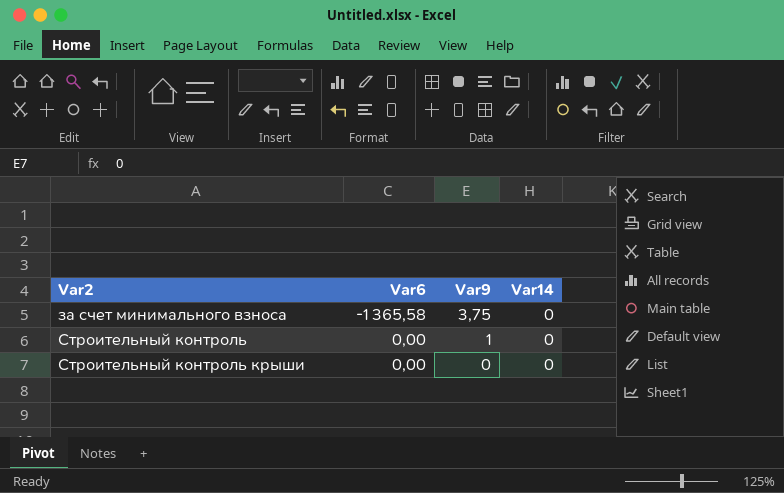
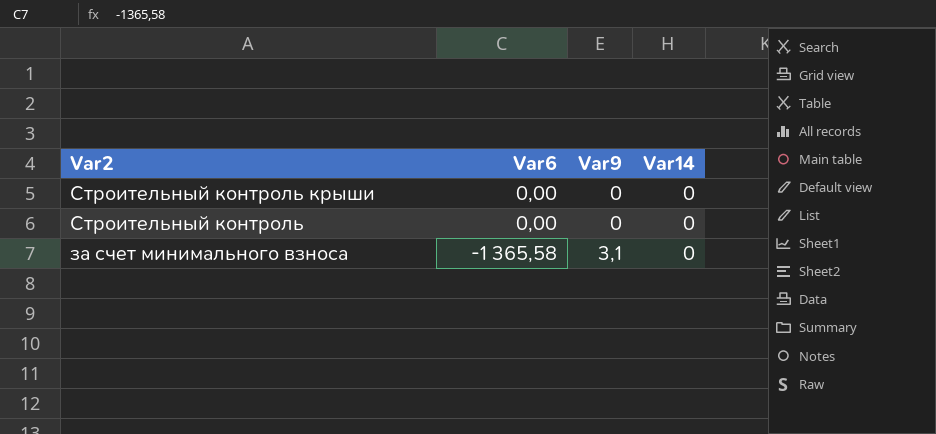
row order: Var2 ascending -> Var2 descending
Строительный контроль | Var9: 1 -> 0
за счет минимального взноса | Var9: 3,75 -> 3,1

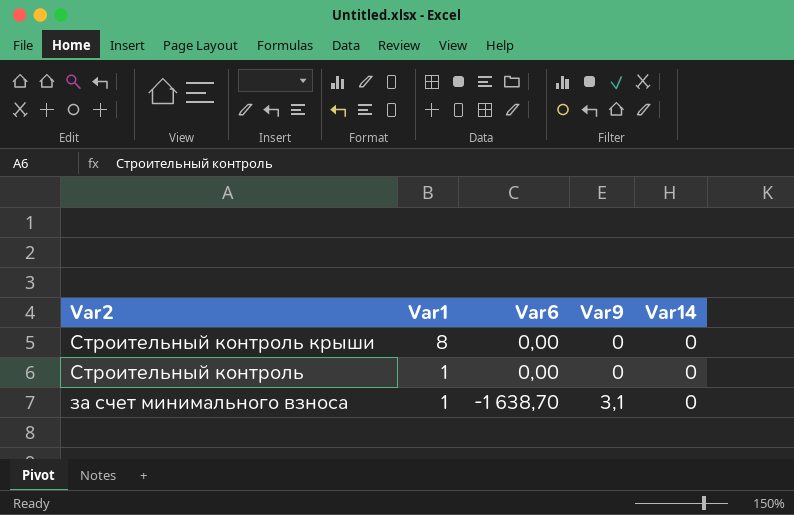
column Var1 | position: none -> 2
за счет минимального взноса | Var6: -1 365,58 -> -1 638,70

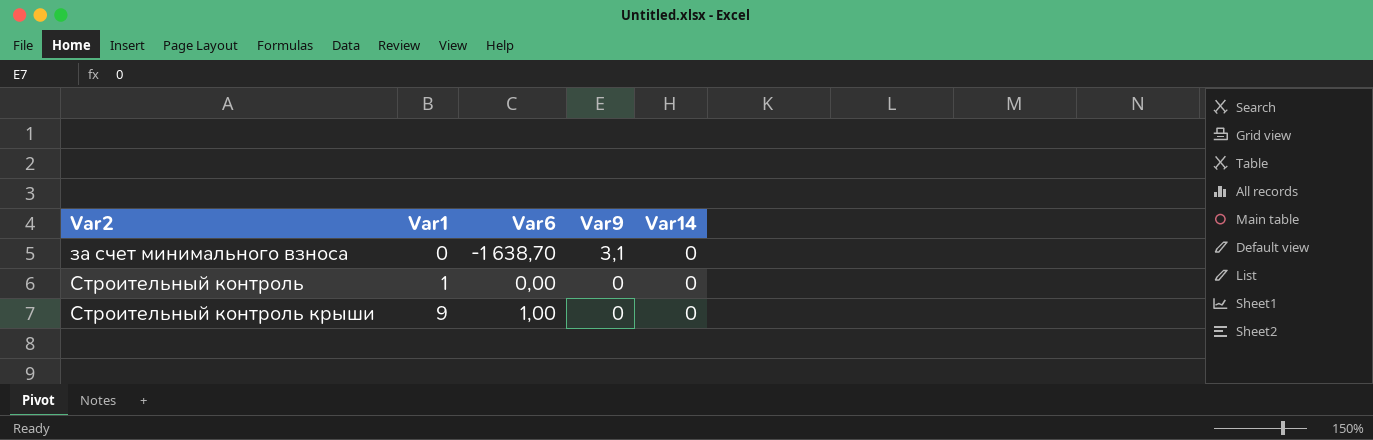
row order: Var2 descending -> Var2 ascending
за счет минимального взноса | Var1: 1 -> 0
Строительный контроль крыши | Var1: 8 -> 9
Строительный контроль крыши | Var6: 0,00 -> 1,00

